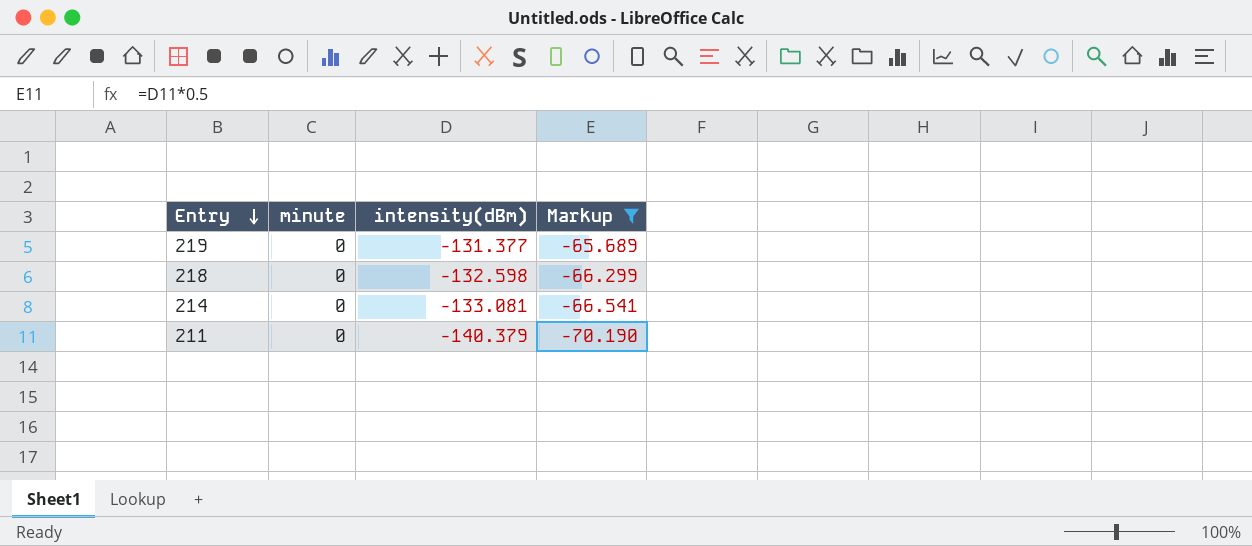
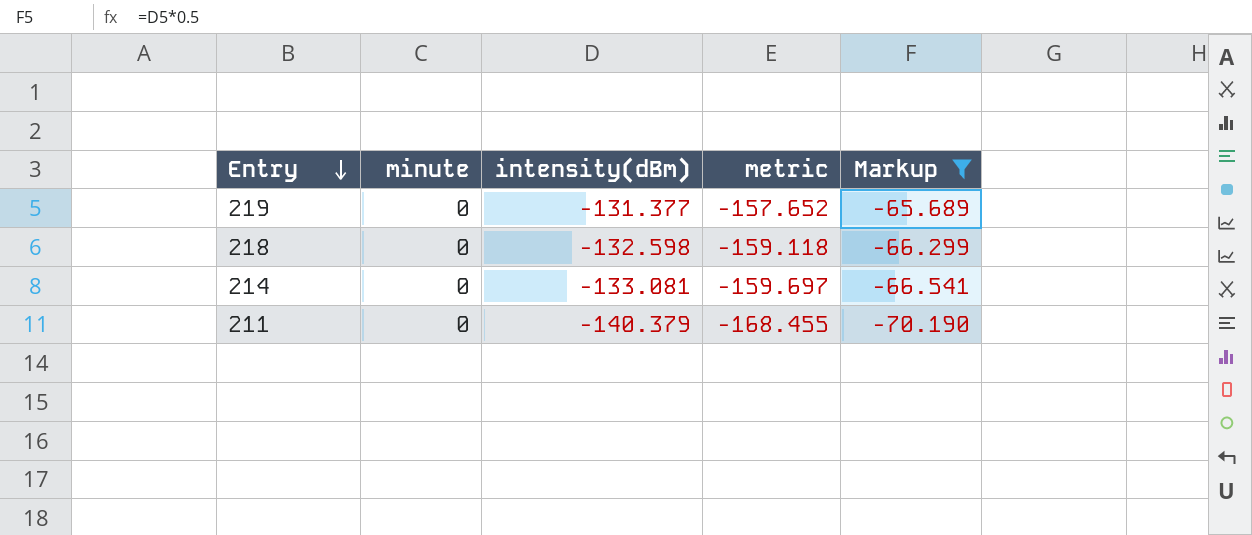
column metric | formula: none -> [intensity(dBm)] * 1.2

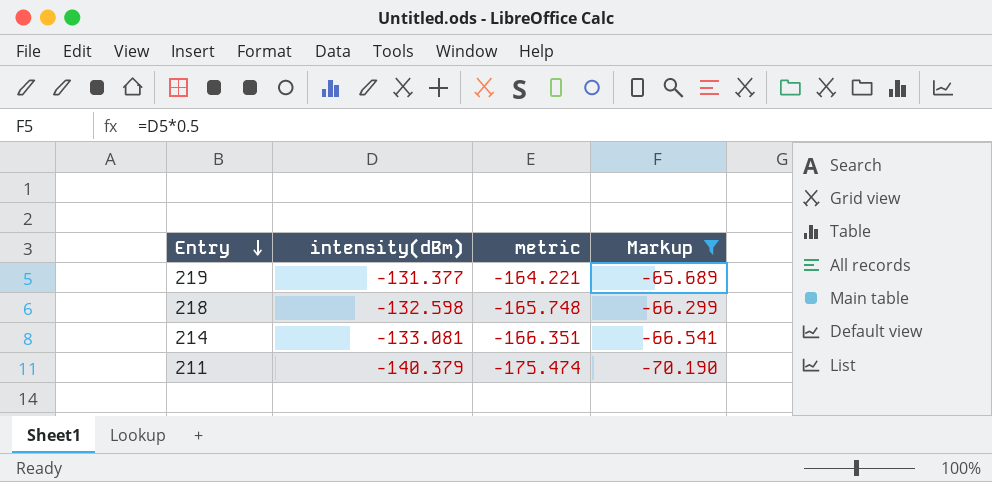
column minute | position: 2 -> none
column metric | formula: [intensity(dBm)] * 1.2 -> [intensity(dBm)] * 1.25

